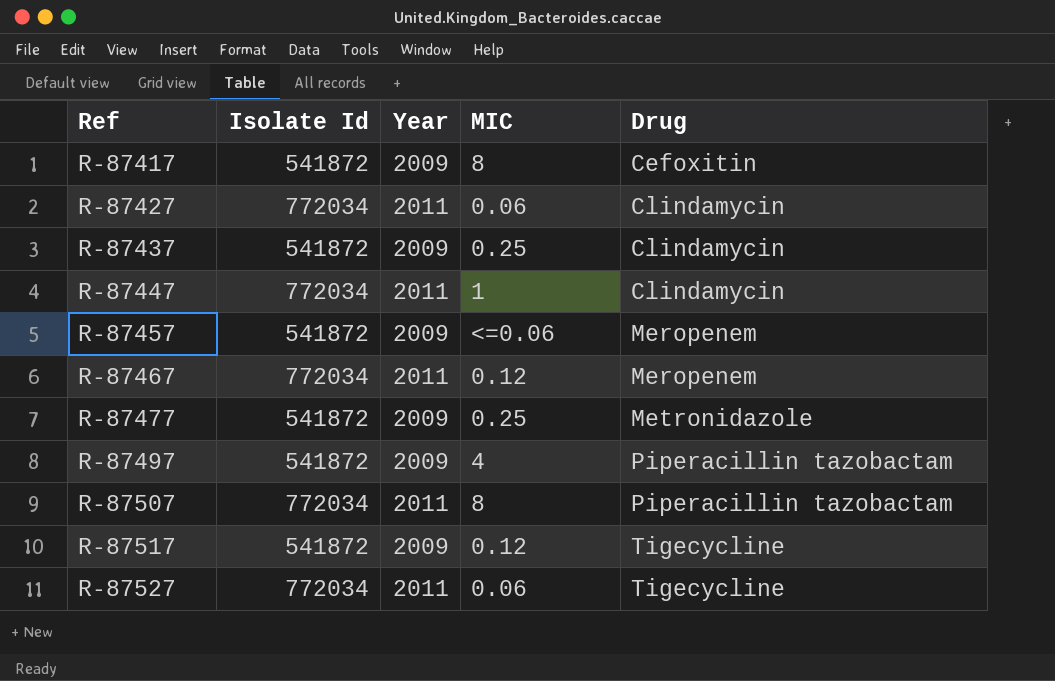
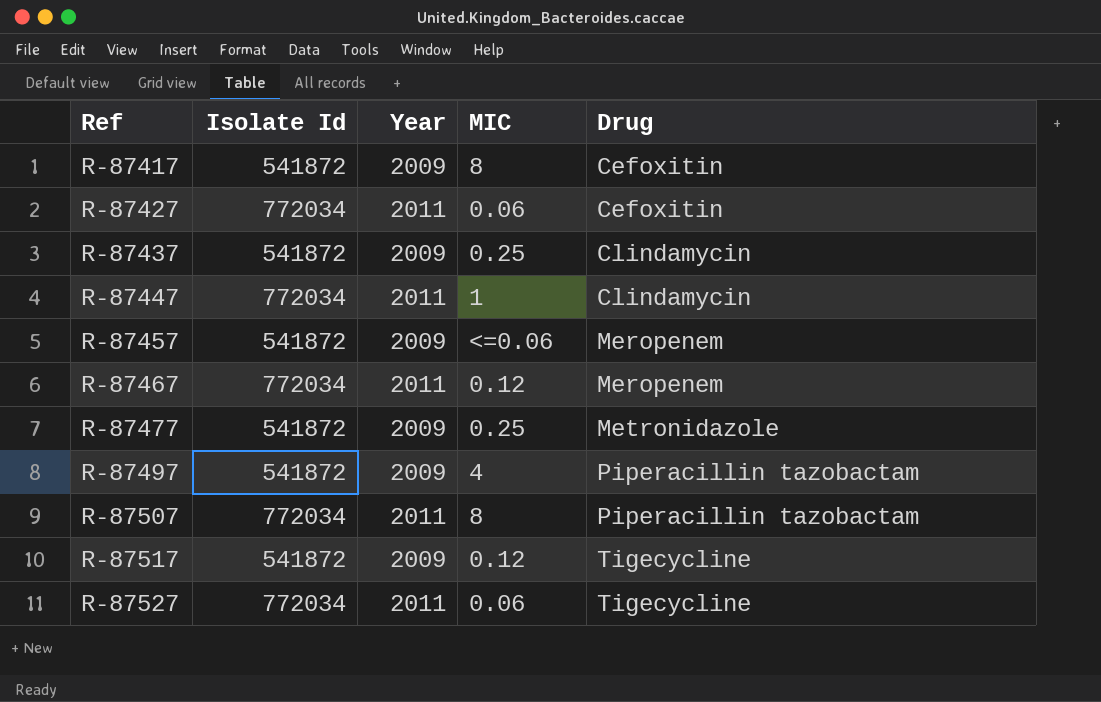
R-87427 | Drug: Clindamycin -> Cefoxitin

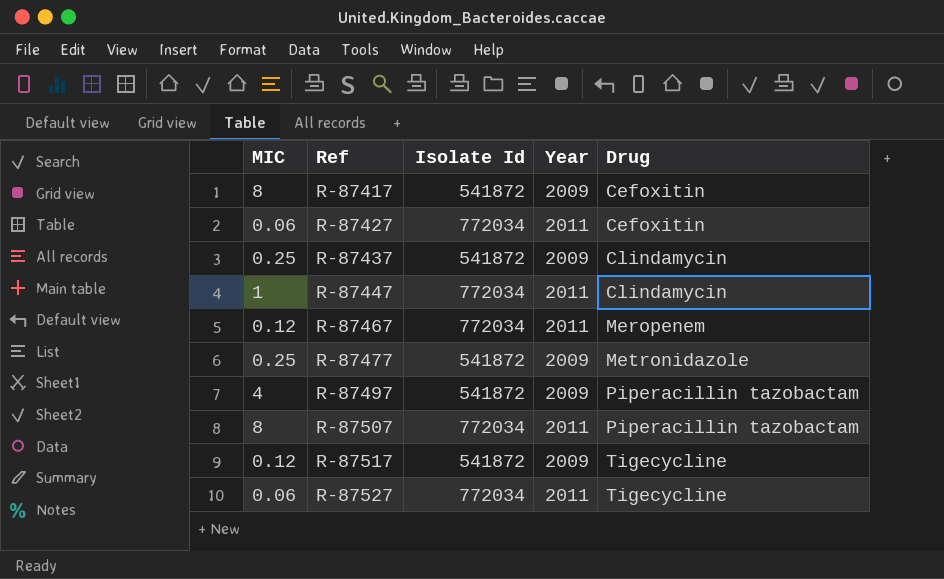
column MIC | position: 4 -> 1
row R-87457: 541872 | 2009 | <=0.06 | Meropenem -> none

